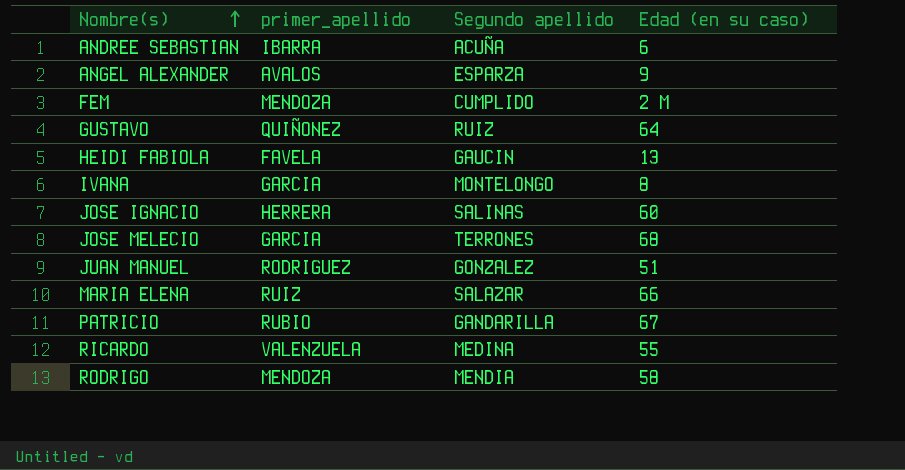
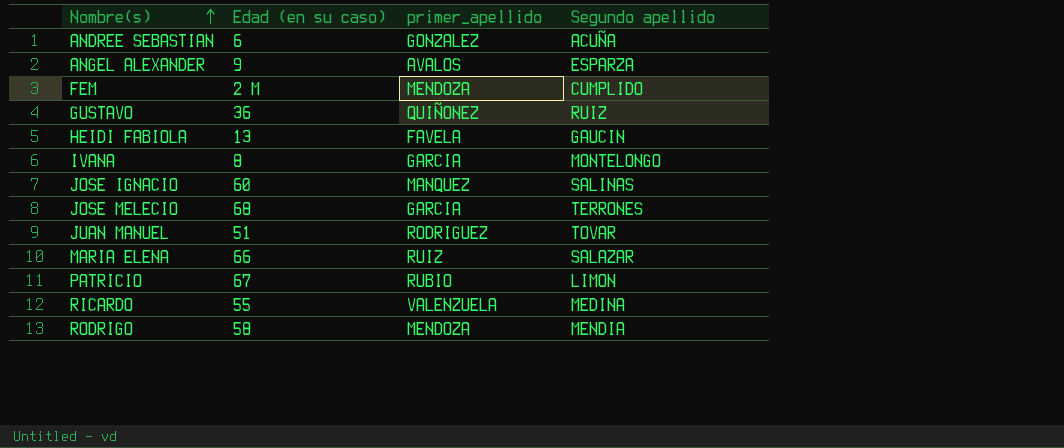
column Edad (en su caso) | position: 4 -> 2
ANDREE SEBASTIAN | primer_apellido: IBARRA -> GONZALEZ
GUSTAVO | Edad (en su caso): 64 -> 36
JOSE IGNACIO | primer_apellido: HERRERA -> MANQUEZ
JUAN MANUEL | Segundo apellido: GONZALEZ -> TOVAR
PATRICIO | Segundo apellido: GANDARILLA -> LIMON

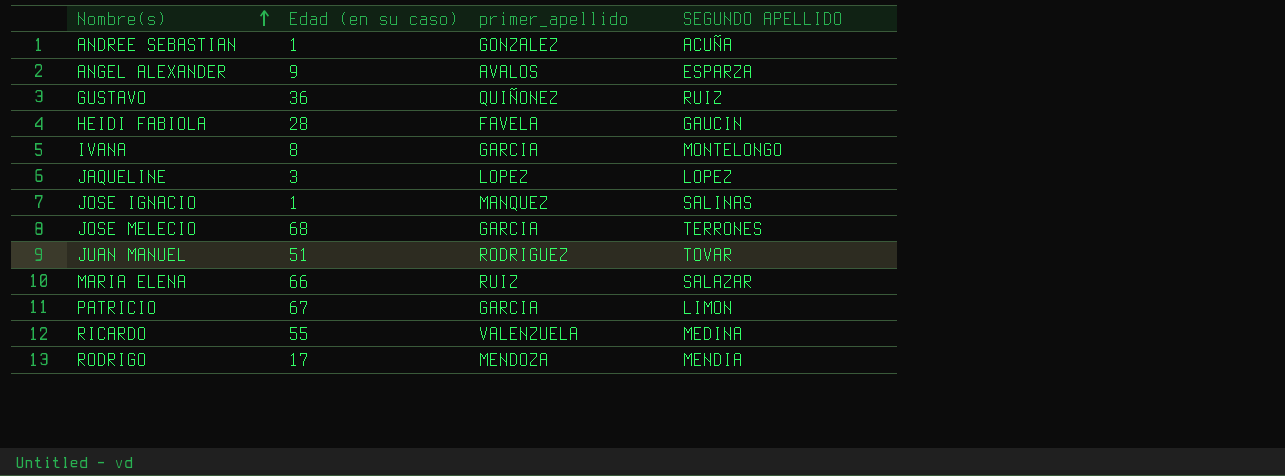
column name: Segundo apellido -> SEGUNDO APELLIDO
row FEM: 2 M | MENDOZA | CUMPLIDO -> none
ANDREE SEBASTIAN | Edad (en su caso): 6 -> 1
HEIDI FABIOLA | Edad (en su caso): 13 -> 28
row JAQUELINE: none -> 3 | LOPEZ | LOPEZ
JOSE IGNACIO | Edad (en su caso): 60 -> 1
PATRICIO | primer_apellido: RUBIO -> GARCIA
RODRIGO | Edad (en su caso): 58 -> 17

